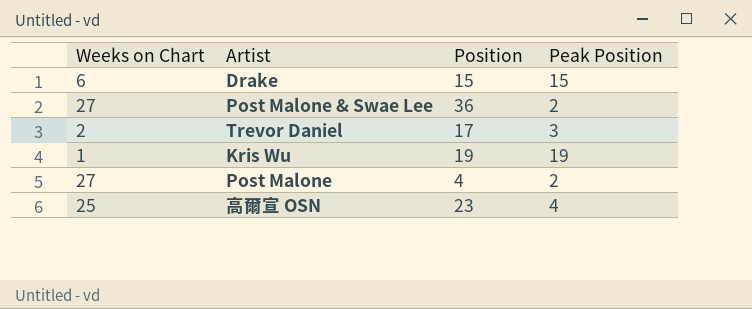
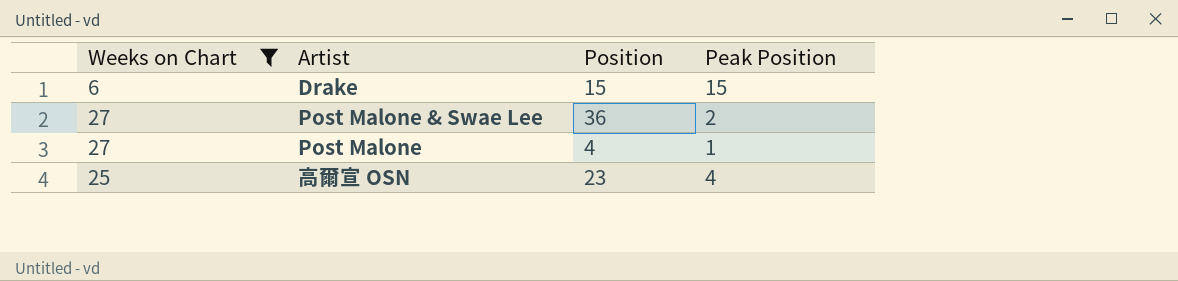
filter: none -> Weeks on Chart >= 6
Post Malone | Peak Position: 2 -> 1

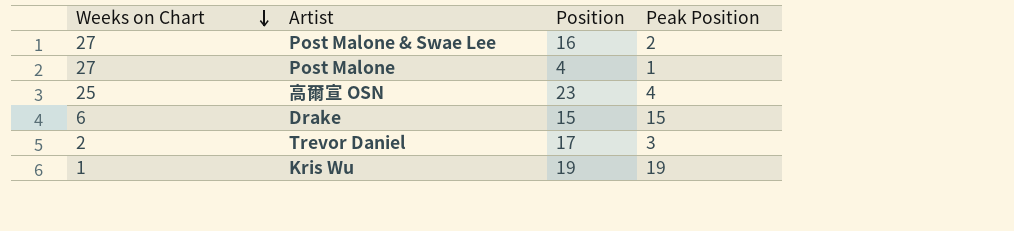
filter: Weeks on Chart >= 6 -> none
row order: none -> Weeks on Chart descending
Post Malone & Swae Lee | Position: 36 -> 16

